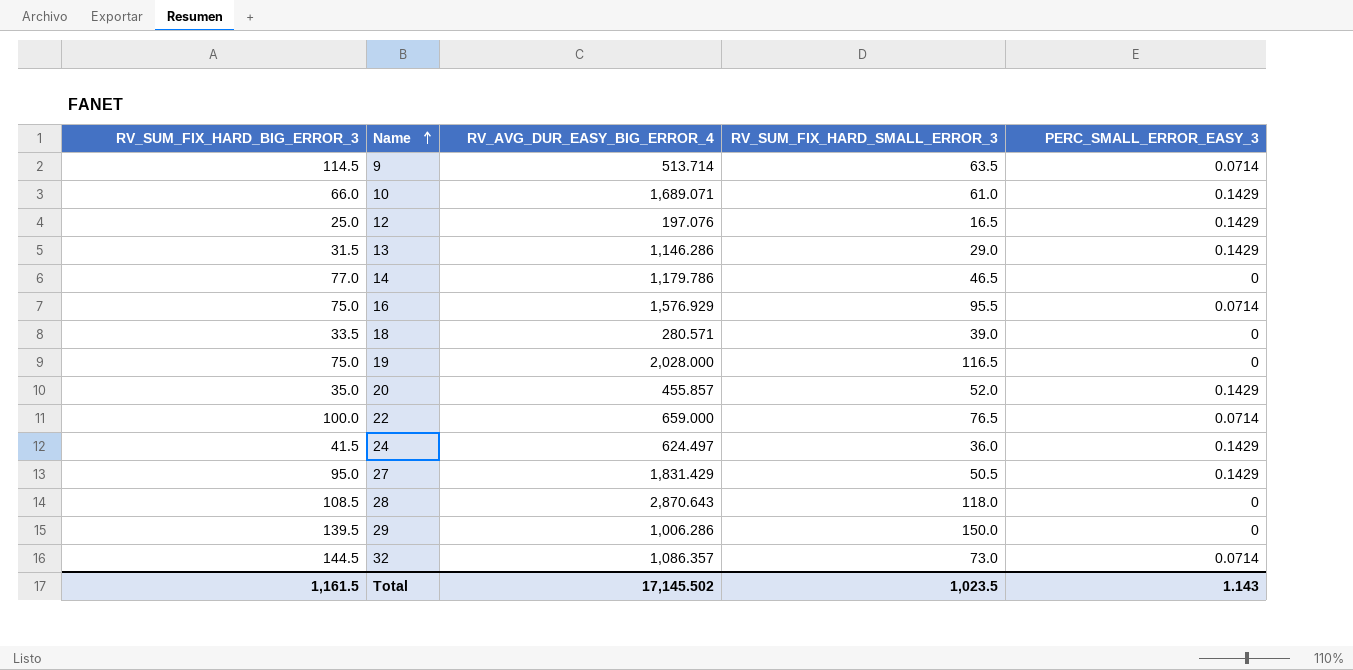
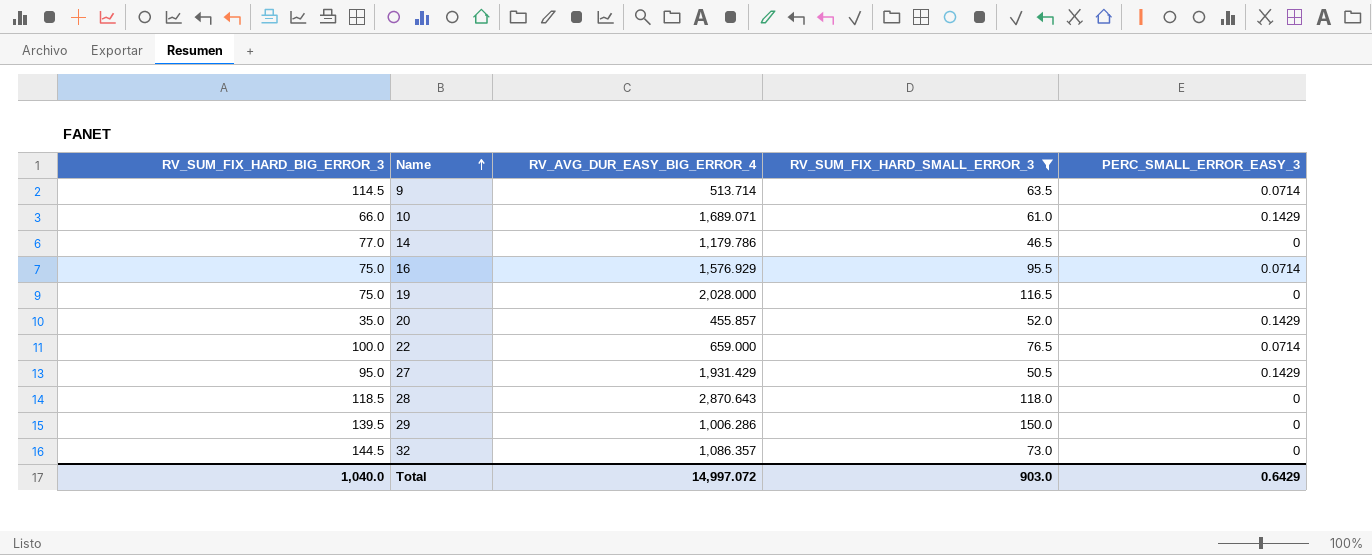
filter: none -> RV_SUM_FIX_HARD_SMALL_ERROR_3 >= 46.5
27 | RV_AVG_DUR_EASY_BIG_ERROR_4: 1,831.429 -> 1,931.429
28 | RV_SUM_FIX_HARD_BIG_ERROR_3: 108.5 -> 118.5
32 | PERC_SMALL_ERROR_EASY_3: 0.0714 -> 0
Total | RV_SUM_FIX_HARD_BIG_ERROR_3: 1,161.5 -> 1,040.0
Total | RV_AVG_DUR_EASY_BIG_ERROR_4: 17,145.502 -> 14,997.072
Total | RV_SUM_FIX_HARD_SMALL_ERROR_3: 1,023.5 -> 903.0
Total | PERC_SMALL_ERROR_EASY_3: 1.143 -> 0.6429

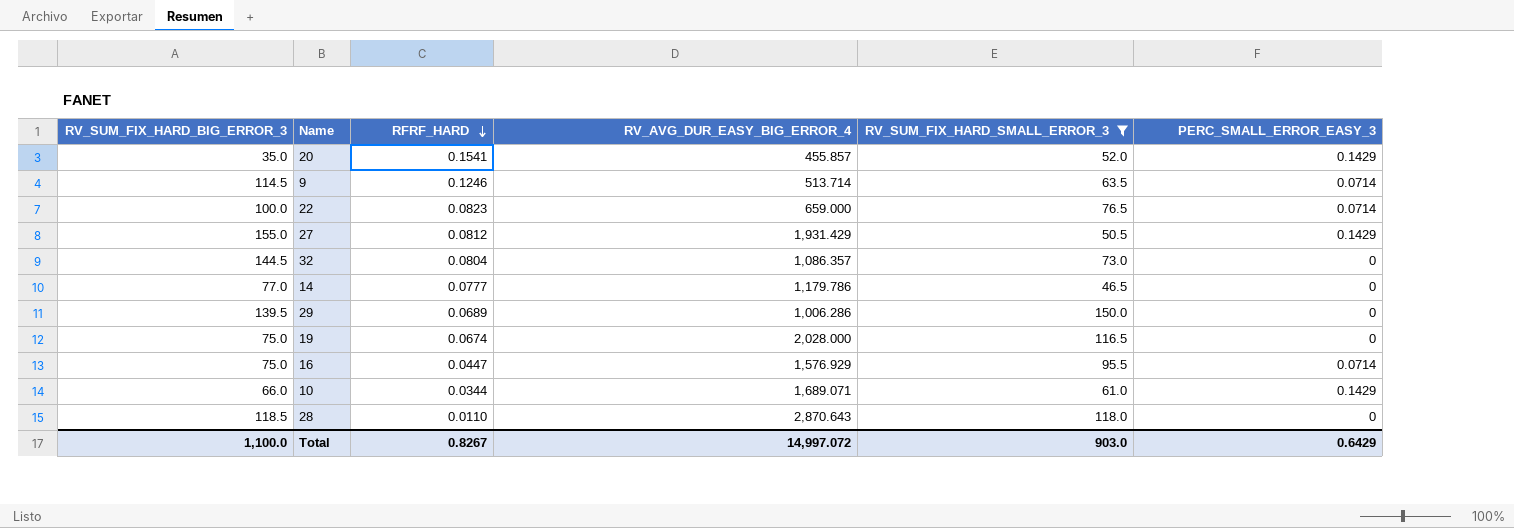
row order: Name ascending -> RFRF_HARD descending
column RFRF_HARD | position: none -> 3
27 | RV_SUM_FIX_HARD_BIG_ERROR_3: 95.0 -> 155.0
Total | RV_SUM_FIX_HARD_BIG_ERROR_3: 1,040.0 -> 1,100.0

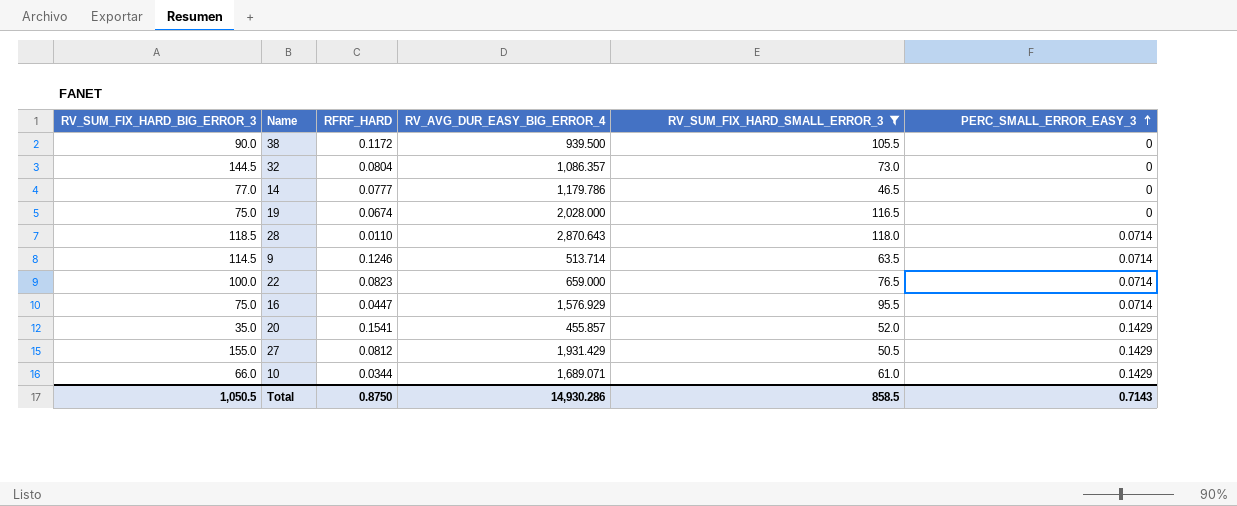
row order: RFRF_HARD descending -> PERC_SMALL_ERROR_EASY_3 ascending
row 29: 139.5 | 0.0689 | 1,006.286 | 150.0 | 0 -> none
row 38: none -> 90.0 | 0.1172 | 939.500 | 105.5 | 0
28 | PERC_SMALL_ERROR_EASY_3: 0 -> 0.0714
Total | RV_SUM_FIX_HARD_BIG_ERROR_3: 1,100.0 -> 1,050.5
Total | RFRF_HARD: 0.8267 -> 0.8750
Total | RV_AVG_DUR_EASY_BIG_ERROR_4: 14,997.072 -> 14,930.286
Total | RV_SUM_FIX_HARD_SMALL_ERROR_3: 903.0 -> 858.5
Total | PERC_SMALL_ERROR_EASY_3: 0.6429 -> 0.7143

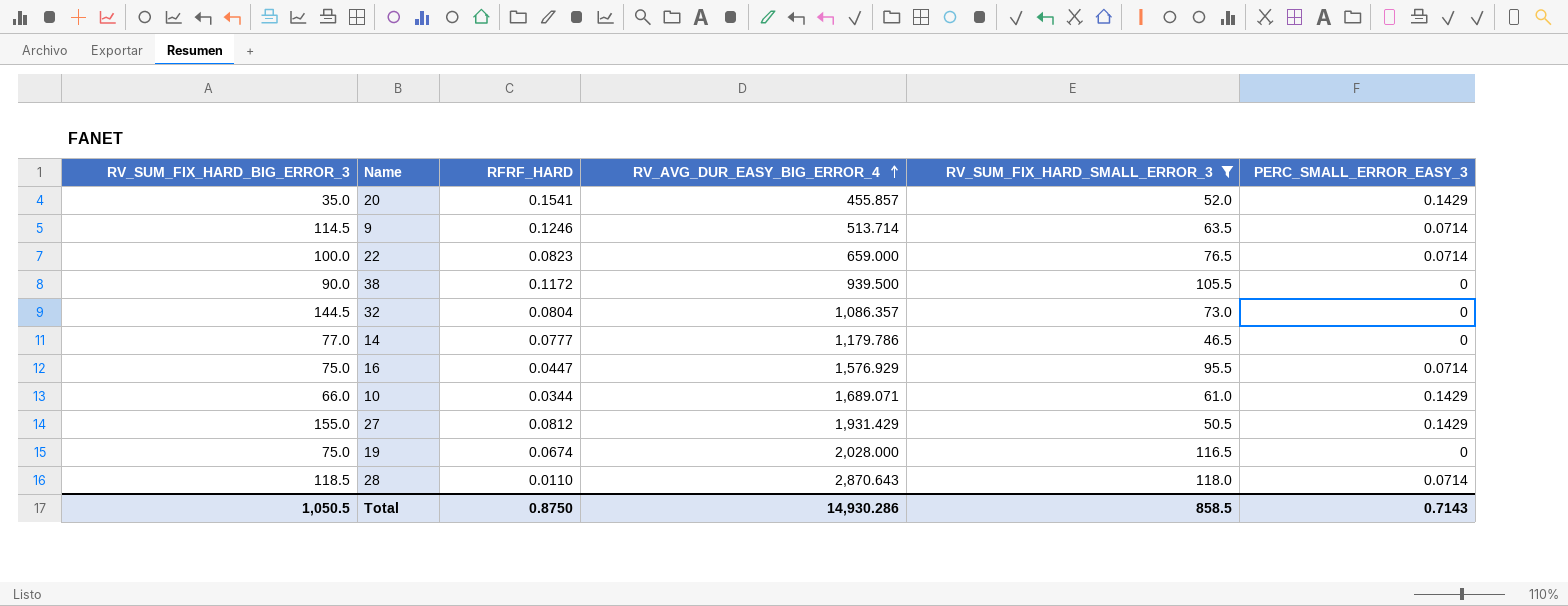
row order: PERC_SMALL_ERROR_EASY_3 ascending -> RV_AVG_DUR_EASY_BIG_ERROR_4 ascending

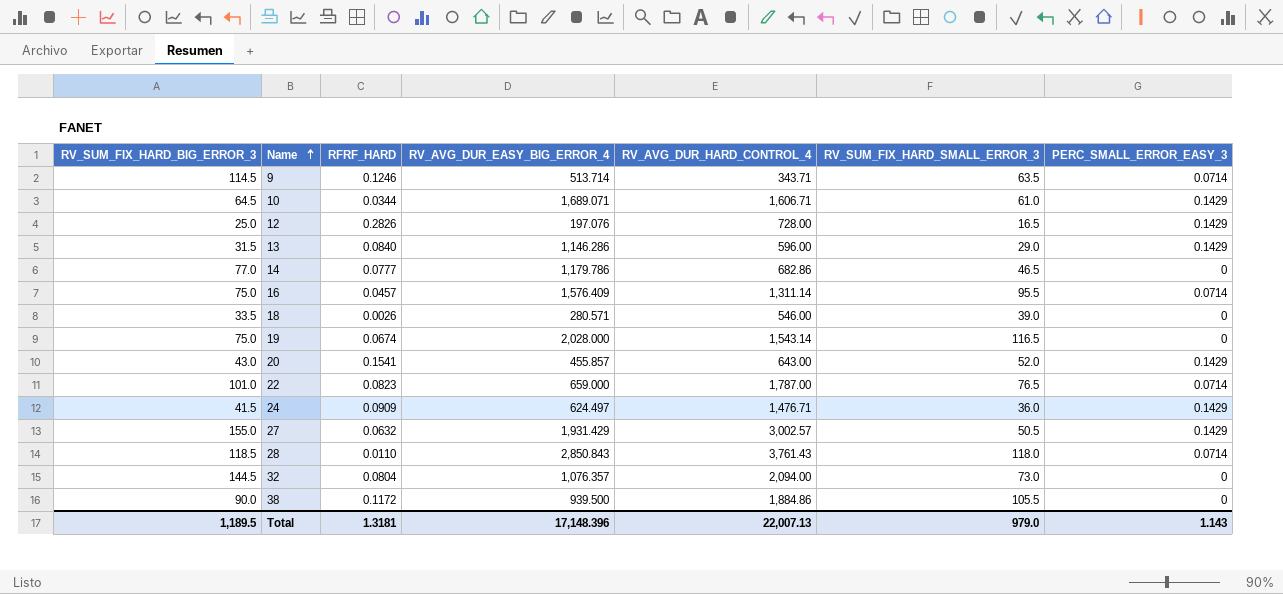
filter: RV_SUM_FIX_HARD_SMALL_ERROR_3 >= 46.5 -> none
row order: RV_AVG_DUR_EASY_BIG_ERROR_4 ascending -> Name ascending
column RV_AVG_DUR_HARD_CONTROL_4 | position: none -> 5
10 | RV_SUM_FIX_HARD_BIG_ERROR_3: 66.0 -> 64.5
16 | RFRF_HARD: 0.0447 -> 0.0457
16 | RV_AVG_DUR_EASY_BIG_ERROR_4: 1,576.929 -> 1,576.409
20 | RV_SUM_FIX_HARD_BIG_ERROR_3: 35.0 -> 43.0
22 | RV_SUM_FIX_HARD_BIG_ERROR_3: 100.0 -> 101.0
27 | RFRF_HARD: 0.0812 -> 0.0632
28 | RV_AVG_DUR_EASY_BIG_ERROR_4: 2,870.643 -> 2,850.843
32 | RV_AVG_DUR_EASY_BIG_ERROR_4: 1,086.357 -> 1,076.357
Total | RV_SUM_FIX_HARD_BIG_ERROR_3: 1,050.5 -> 1,189.5
Total | RFRF_HARD: 0.8750 -> 1.3181
Total | RV_AVG_DUR_EASY_BIG_ERROR_4: 14,930.286 -> 17,148.396
Total | RV_SUM_FIX_HARD_SMALL_ERROR_3: 858.5 -> 979.0
Total | PERC_SMALL_ERROR_EASY_3: 0.7143 -> 1.143

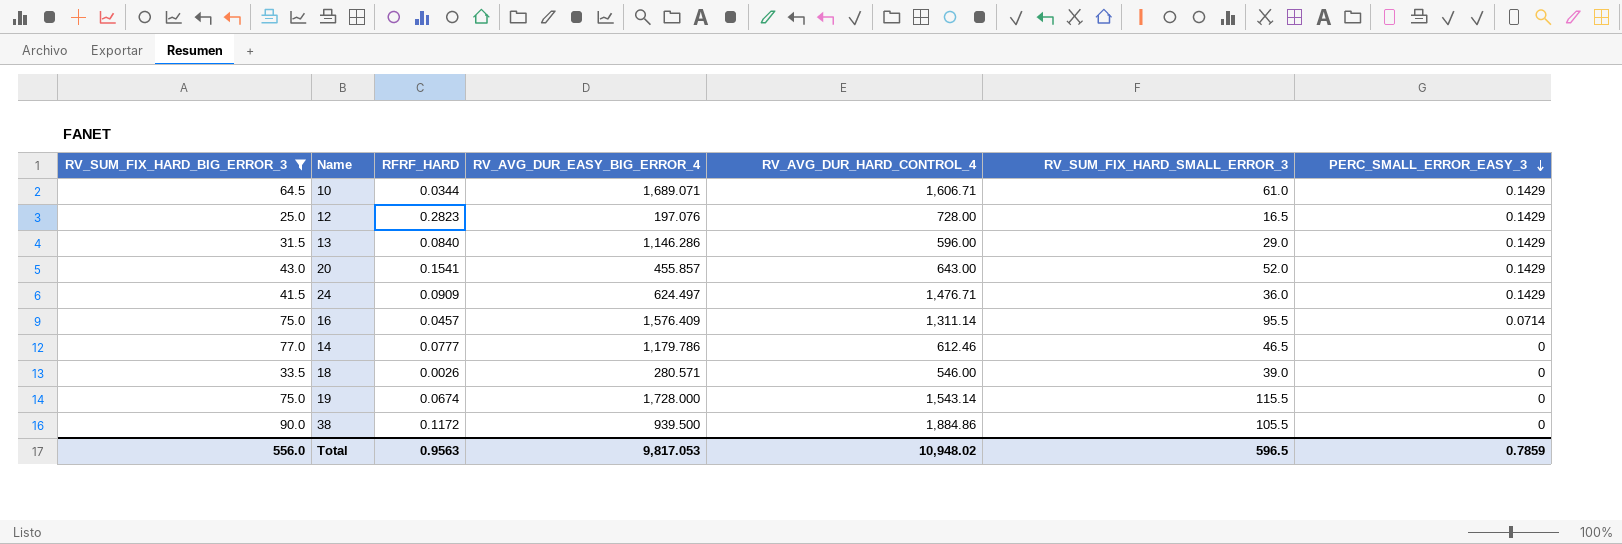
filter: none -> RV_SUM_FIX_HARD_BIG_ERROR_3 <= 90.0
row order: Name ascending -> PERC_SMALL_ERROR_EASY_3 descending
12 | RFRF_HARD: 0.2826 -> 0.2823
14 | RV_AVG_DUR_HARD_CONTROL_4: 682.86 -> 612.46
19 | RV_AVG_DUR_EASY_BIG_ERROR_4: 2,028.000 -> 1,728.000
19 | RV_SUM_FIX_HARD_SMALL_ERROR_3: 116.5 -> 115.5
Total | RV_SUM_FIX_HARD_BIG_ERROR_3: 1,189.5 -> 556.0
Total | RFRF_HARD: 1.3181 -> 0.9563
Total | RV_AVG_DUR_EASY_BIG_ERROR_4: 17,148.396 -> 9,817.053
Total | RV_AVG_DUR_HARD_CONTROL_4: 22,007.13 -> 10,948.02
Total | RV_SUM_FIX_HARD_SMALL_ERROR_3: 979.0 -> 596.5
Total | PERC_SMALL_ERROR_EASY_3: 1.143 -> 0.7859

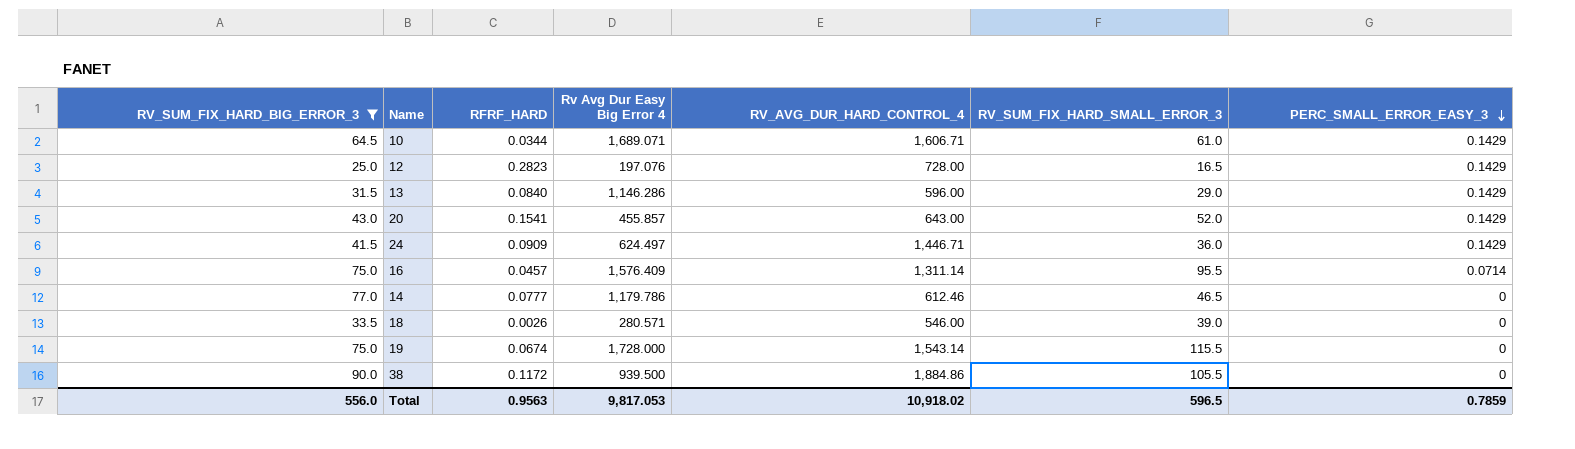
column name: RV_AVG_DUR_EASY_BIG_ERROR_4 -> Rv Avg Dur Easy Big Error 4
24 | RV_AVG_DUR_HARD_CONTROL_4: 1,476.71 -> 1,446.71
Total | RV_AVG_DUR_HARD_CONTROL_4: 10,948.02 -> 10,918.02

